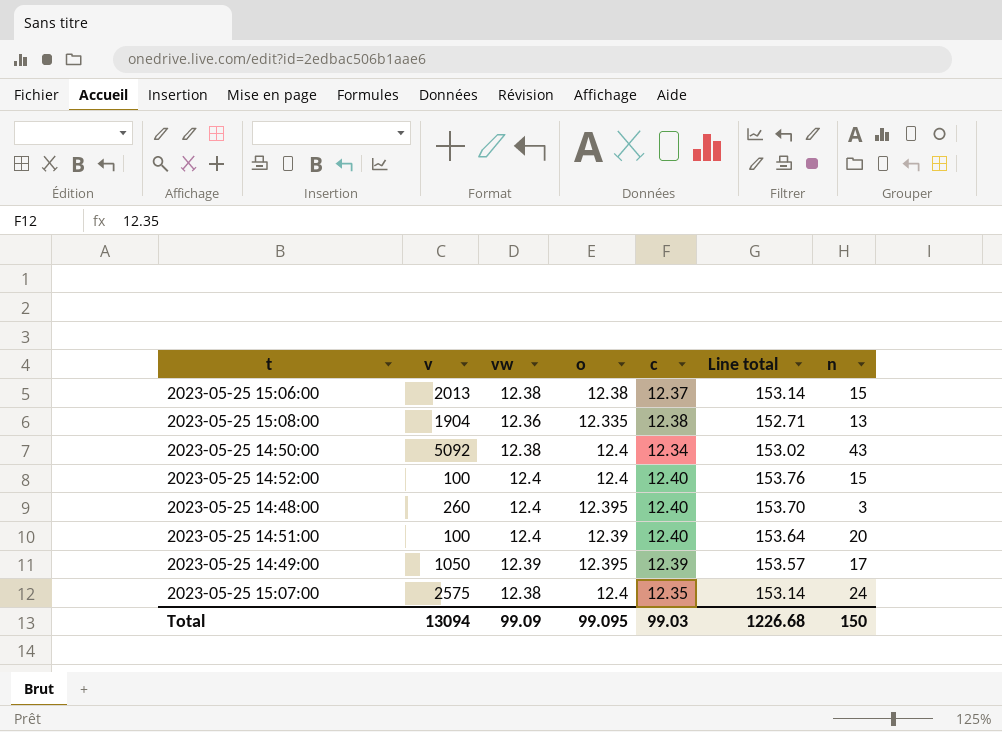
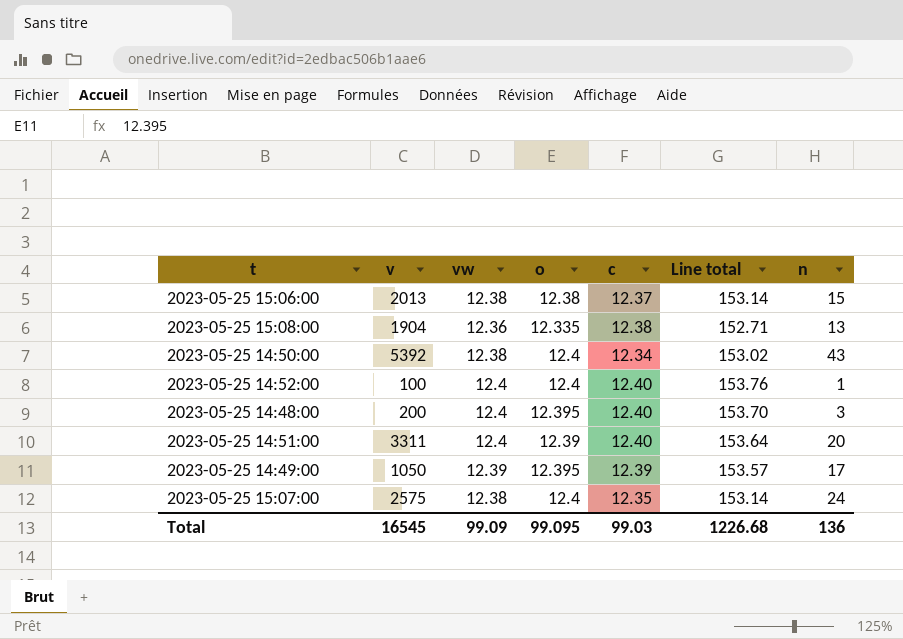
2023-05-25 14:50:00 | v: 5092 -> 5392
2023-05-25 14:52:00 | n: 15 -> 1
2023-05-25 14:48:00 | v: 260 -> 200
2023-05-25 14:51:00 | v: 100 -> 3311
Total | v: 13094 -> 16545
Total | n: 150 -> 136

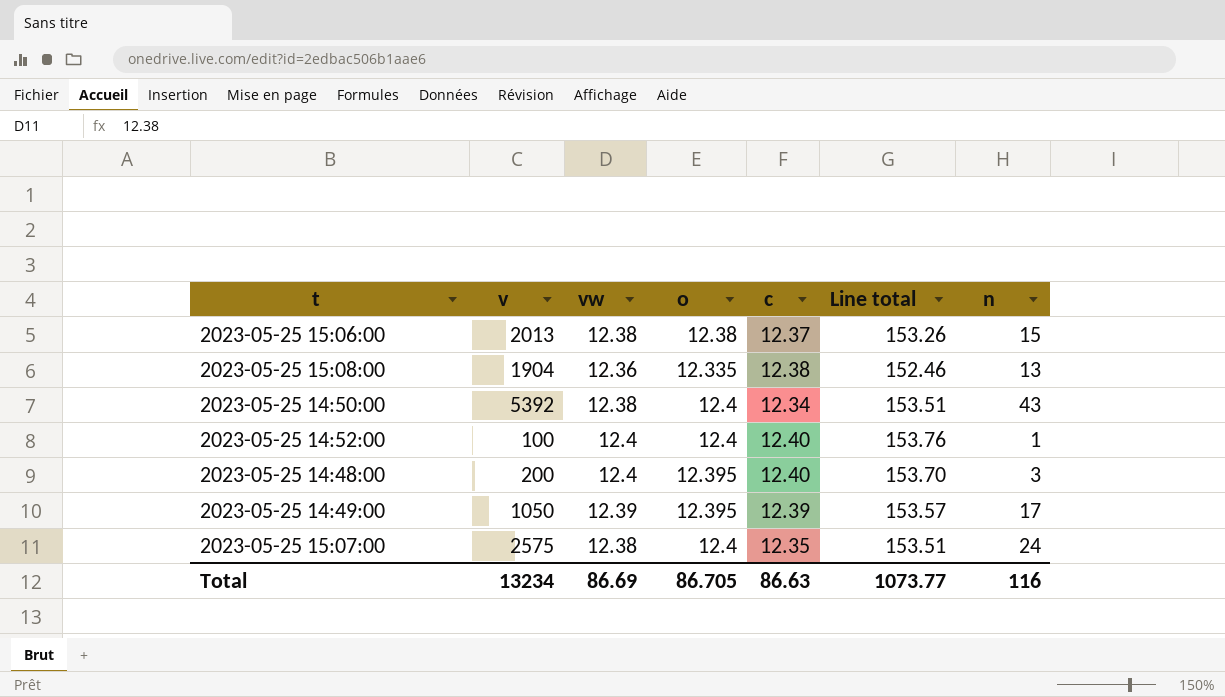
column Line total | formula: [o] * [c] -> [vw] * [o]
row 2023-05-25 14:51:00: 3311 | 12.4 | 12.39 | 12.40 | 153.64 | 20 -> none
Total | v: 16545 -> 13234
Total | vw: 99.09 -> 86.69
Total | o: 99.095 -> 86.705
Total | c: 99.03 -> 86.63
Total | Line total: 1226.68 -> 1073.77
Total | n: 136 -> 116

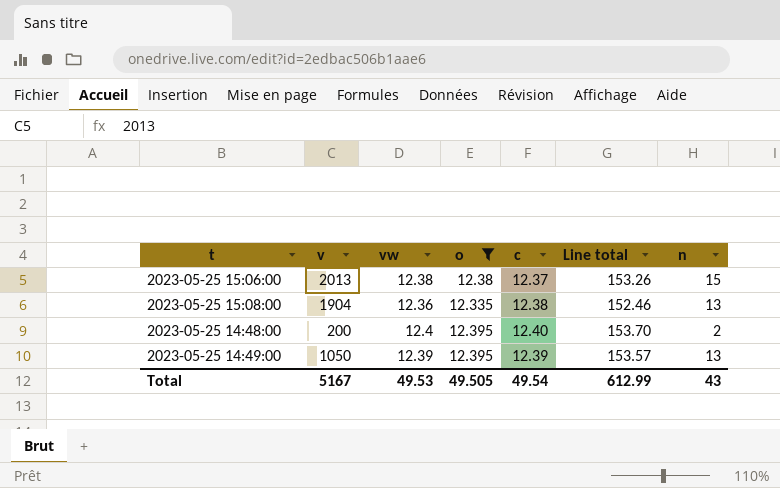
filter: none -> o != 12.4
2023-05-25 14:48:00 | n: 3 -> 2
2023-05-25 14:49:00 | n: 17 -> 13
Total | v: 13234 -> 5167
Total | vw: 86.69 -> 49.53
Total | o: 86.705 -> 49.505
Total | c: 86.63 -> 49.54
Total | Line total: 1073.77 -> 612.99
Total | n: 116 -> 43

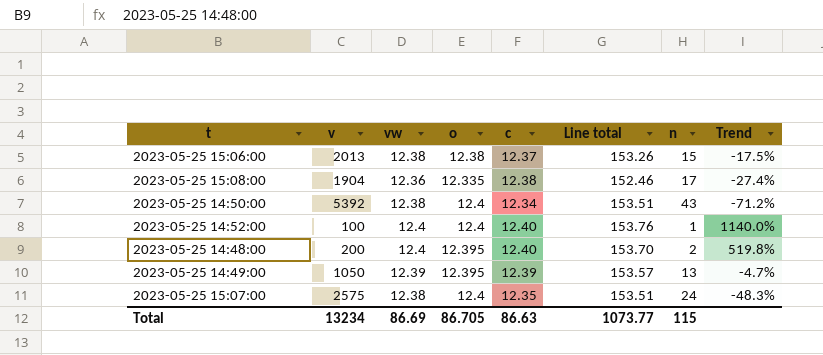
filter: o != 12.4 -> none
column Trend | formula: none -> ([o] - [n]) / [n]
2023-05-25 15:08:00 | n: 13 -> 17
Total | v: 5167 -> 13234
Total | vw: 49.53 -> 86.69
Total | o: 49.505 -> 86.705
Total | c: 49.54 -> 86.63
Total | Line total: 612.99 -> 1073.77
Total | n: 43 -> 115

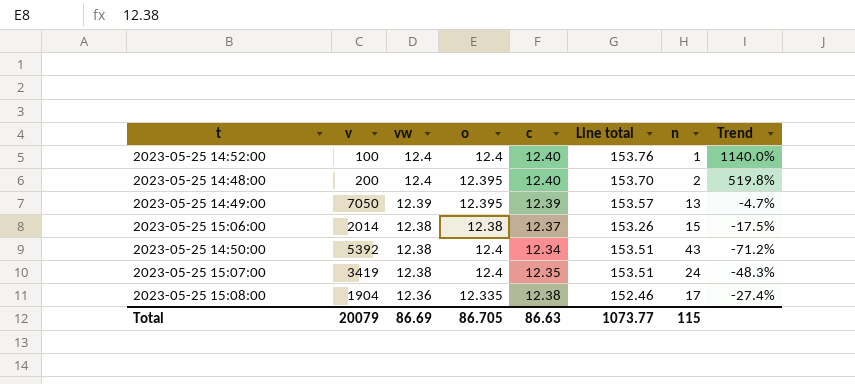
row order: none -> vw descending
2023-05-25 14:49:00 | v: 1050 -> 7050
2023-05-25 15:06:00 | v: 2013 -> 2014
2023-05-25 15:07:00 | v: 2575 -> 3419
Total | v: 13234 -> 20079

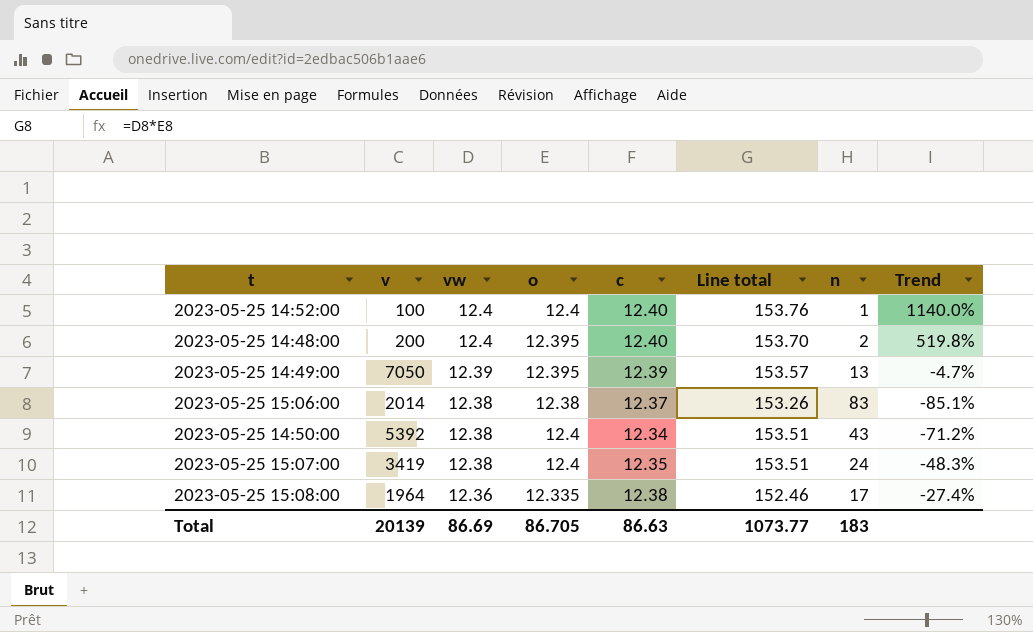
2023-05-25 15:06:00 | n: 15 -> 83
2023-05-25 15:06:00 | Trend: -17.5% -> -85.1%
2023-05-25 15:08:00 | v: 1904 -> 1964
Total | v: 20079 -> 20139
Total | n: 115 -> 183

